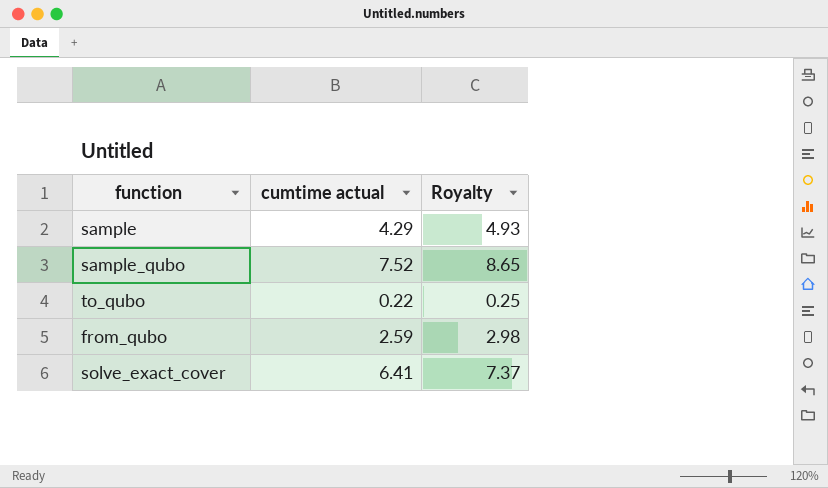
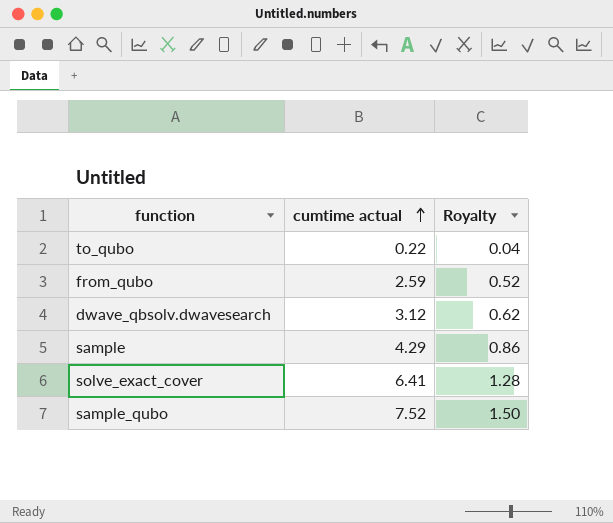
row order: none -> cumtime actual ascending
column Royalty | formula: [cumtime actual] * 1.15 -> [cumtime actual] * 0.2
row dwave_qbsolv.dwavesearch: none -> 3.12 | 0.62

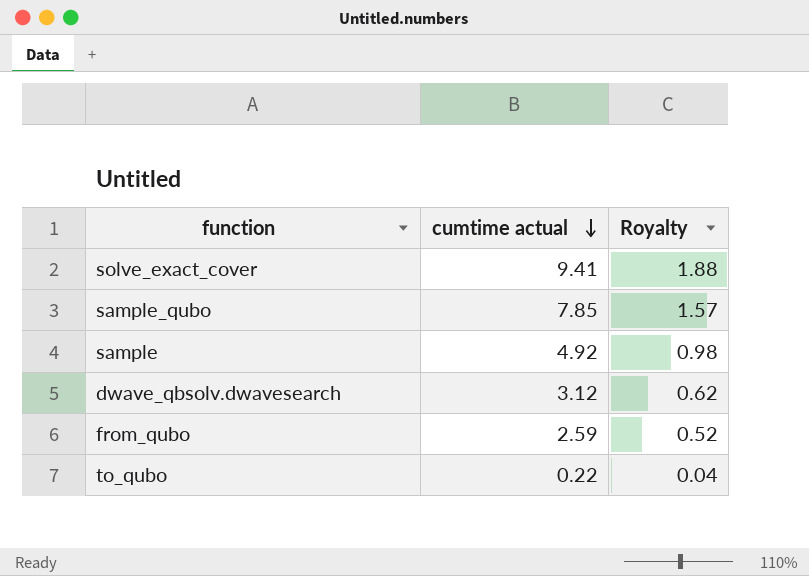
row order: cumtime actual ascending -> cumtime actual descending
solve_exact_cover | cumtime actual: 6.41 -> 9.41
solve_exact_cover | Royalty: 1.28 -> 1.88
sample_qubo | cumtime actual: 7.52 -> 7.85
sample_qubo | Royalty: 1.50 -> 1.57
sample | cumtime actual: 4.29 -> 4.92
sample | Royalty: 0.86 -> 0.98

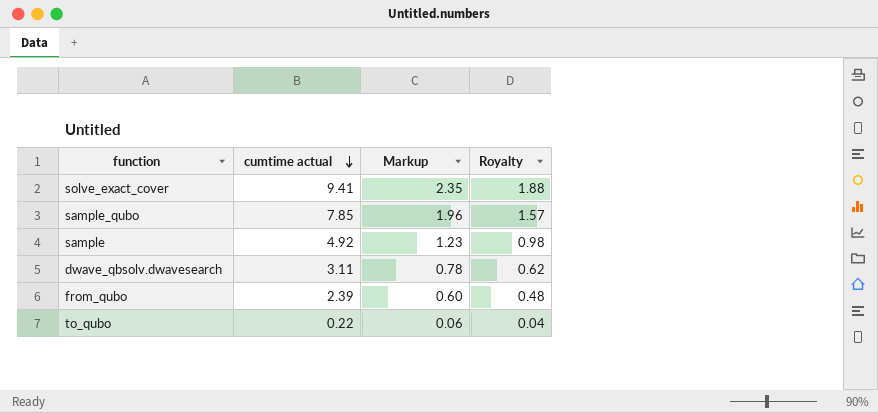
column Markup | formula: none -> [cumtime actual] * 0.25
dwave_qbsolv.dwavesearch | cumtime actual: 3.12 -> 3.11
from_qubo | cumtime actual: 2.59 -> 2.39
from_qubo | Royalty: 0.52 -> 0.48

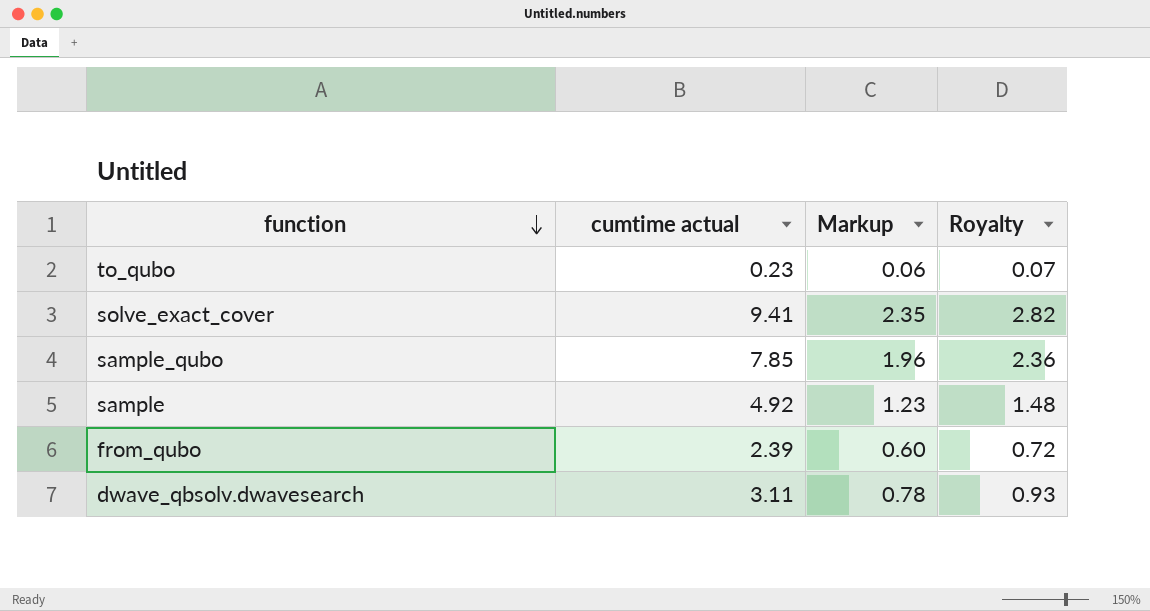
row order: cumtime actual descending -> function descending
column Royalty | formula: [cumtime actual] * 0.2 -> [cumtime actual] * 0.3
to_qubo | cumtime actual: 0.22 -> 0.23

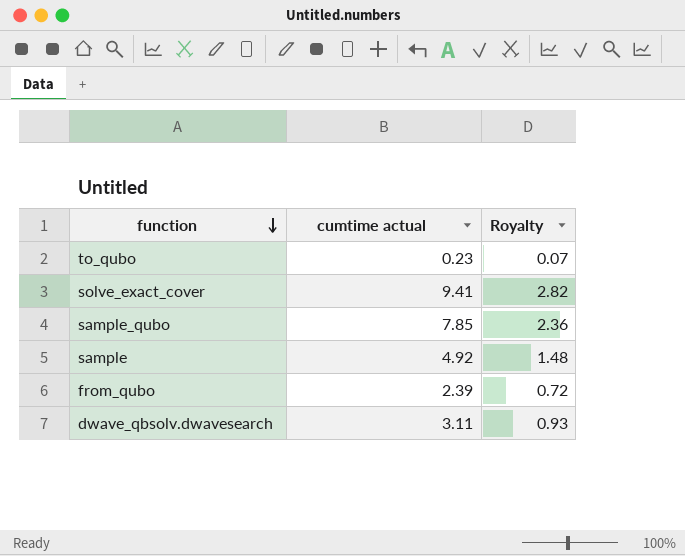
column Markup | formula: [cumtime actual] * 0.25 -> none

